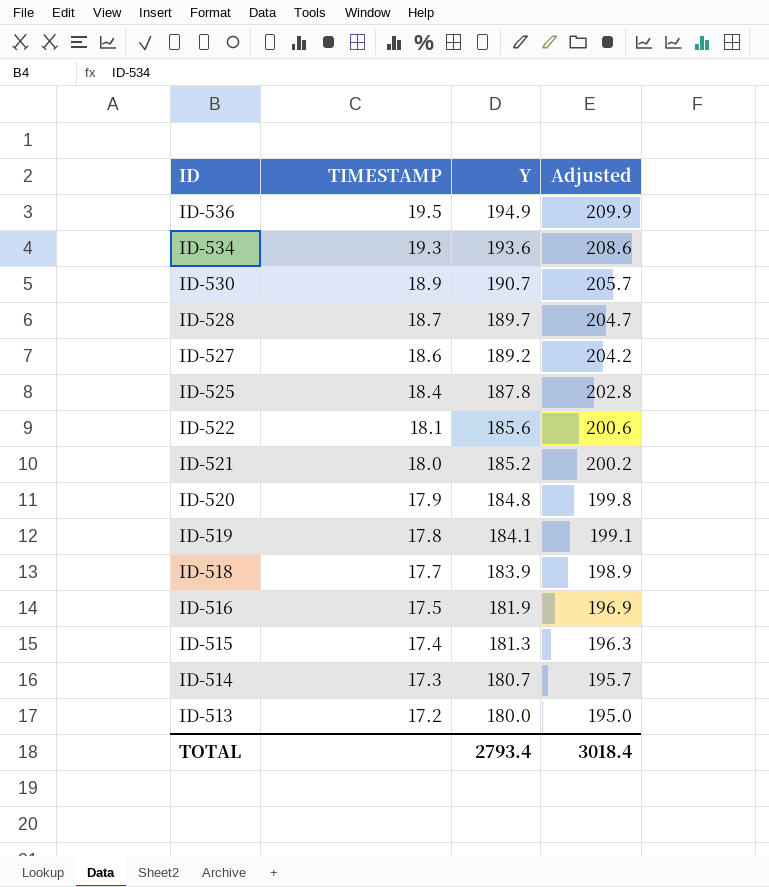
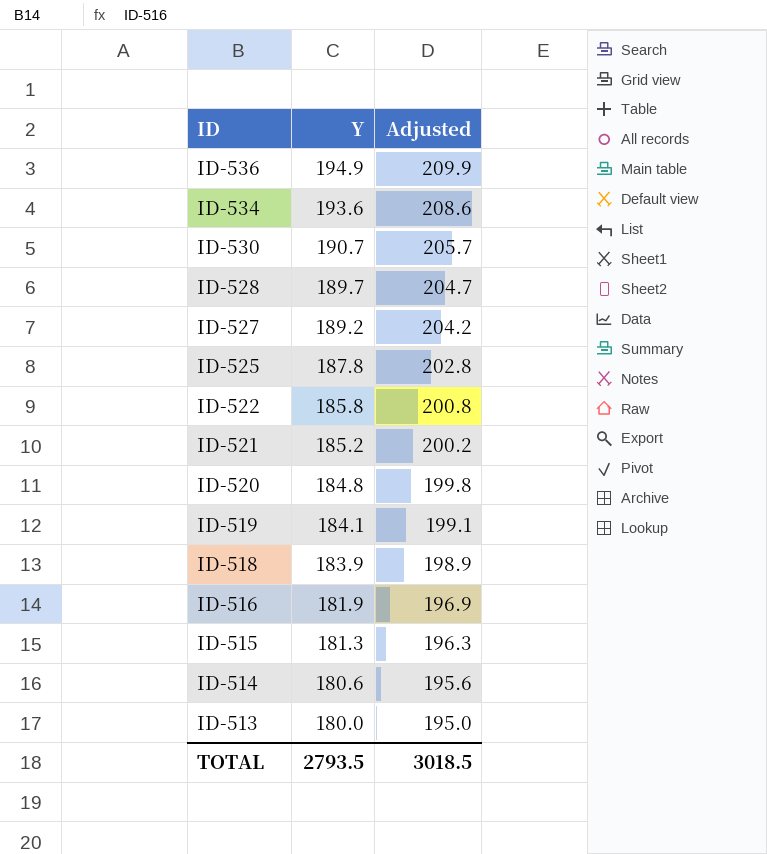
column TIMESTAMP | position: 2 -> none
ID-522 | Y: 185.6 -> 185.8
ID-522 | Adjusted: 200.6 -> 200.8
ID-514 | Y: 180.7 -> 180.6
ID-514 | Adjusted: 195.7 -> 195.6
TOTAL | Y: 2793.4 -> 2793.5
TOTAL | Adjusted: 3018.4 -> 3018.5

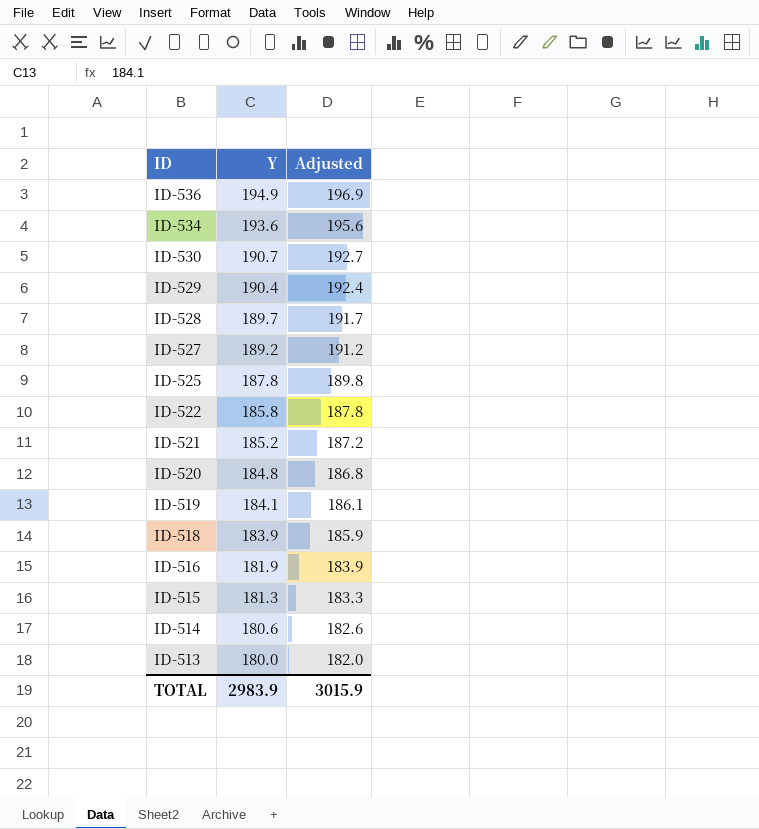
column Adjusted | formula: [Y] + 15 -> [Y] + 2
row ID-529: none -> 190.4 | 192.4
TOTAL | Y: 2793.5 -> 2983.9
TOTAL | Adjusted: 3018.5 -> 3015.9

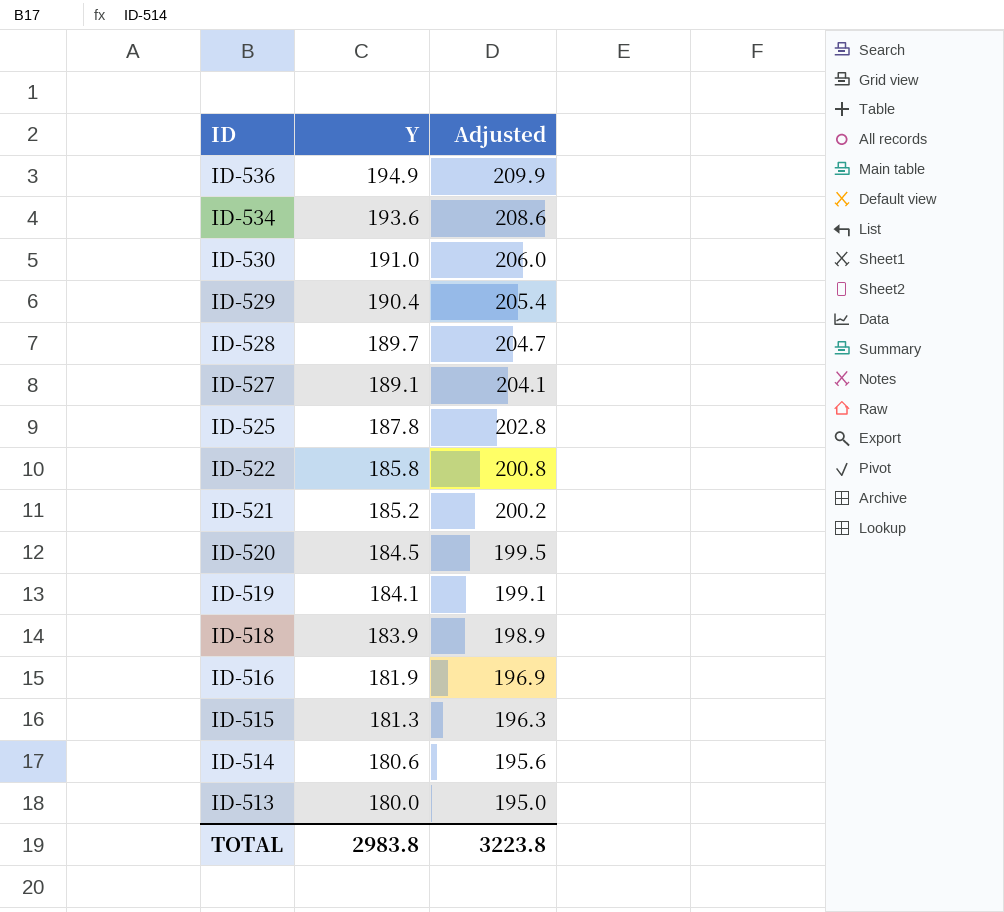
column Adjusted | formula: [Y] + 2 -> [Y] + 15
ID-530 | Y: 190.7 -> 191.0
ID-527 | Y: 189.2 -> 189.1
ID-520 | Y: 184.8 -> 184.5
TOTAL | Y: 2983.9 -> 2983.8
TOTAL | Adjusted: 3015.9 -> 3223.8

